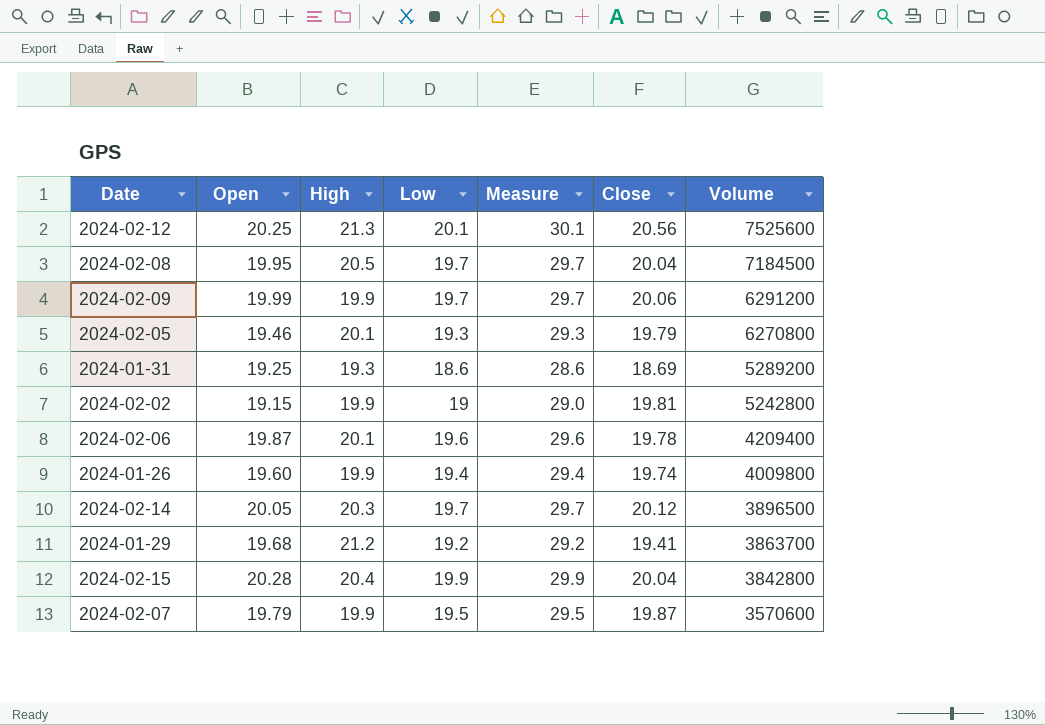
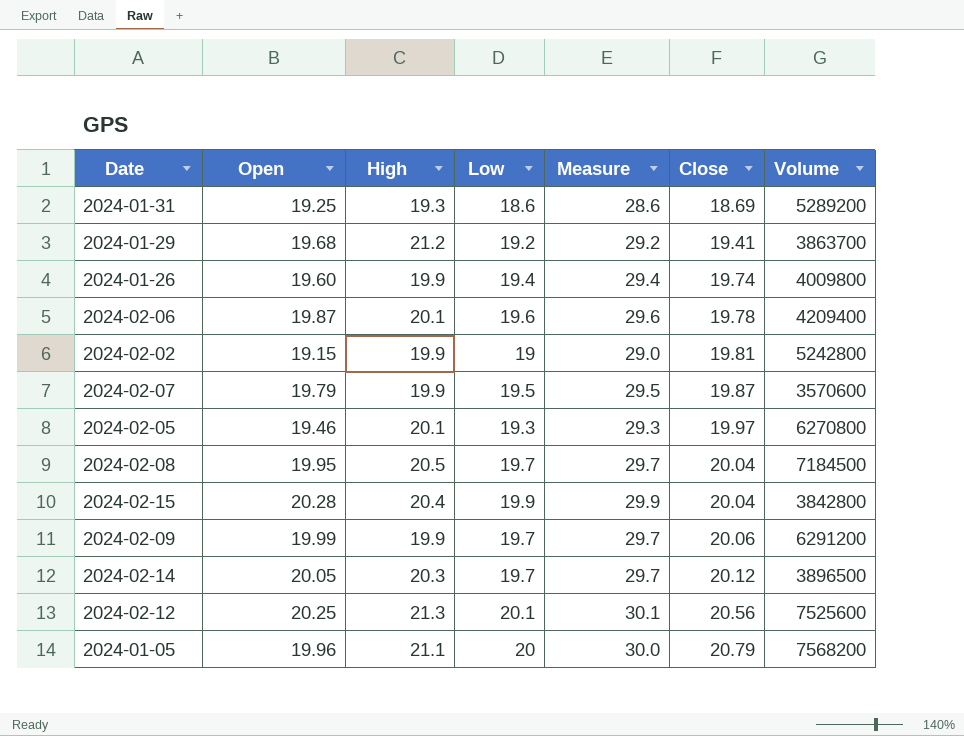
row order: Volume descending -> Close ascending
2024-02-05 | Close: 19.79 -> 19.97
row 2024-01-05: none -> 19.96 | 21.1 | 20 | 30.0 | 20.79 | 7568200

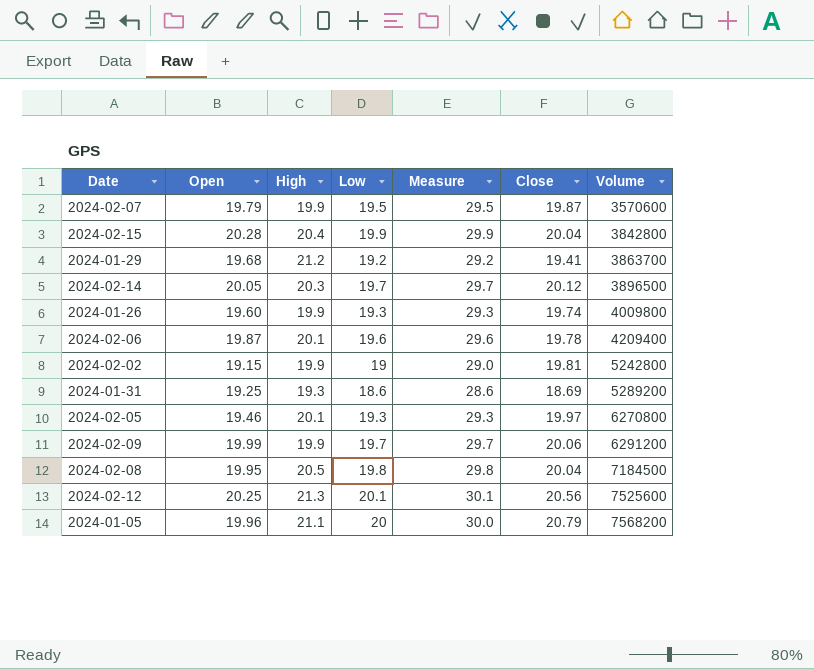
row order: Close ascending -> Volume ascending
2024-01-26 | Low: 19.4 -> 19.3
2024-01-26 | Measure: 29.4 -> 29.3
2024-02-08 | Low: 19.7 -> 19.8
2024-02-08 | Measure: 29.7 -> 29.8

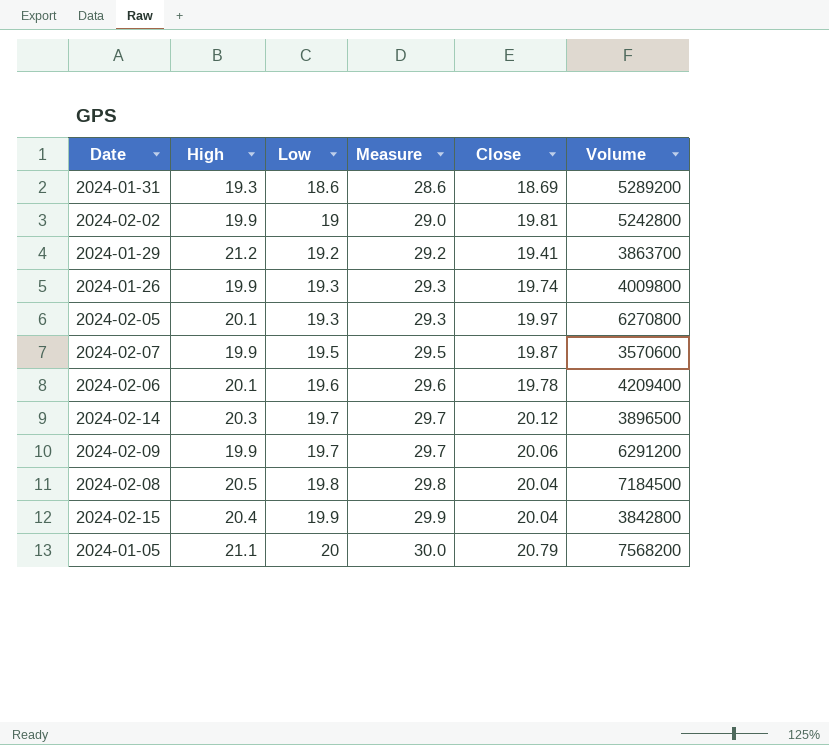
row order: Volume ascending -> Low ascending
column Open | position: 2 -> none
row 2024-02-12: 20.25 | 21.3 | 20.1 | 30.1 | 20.56 | 7525600 -> none

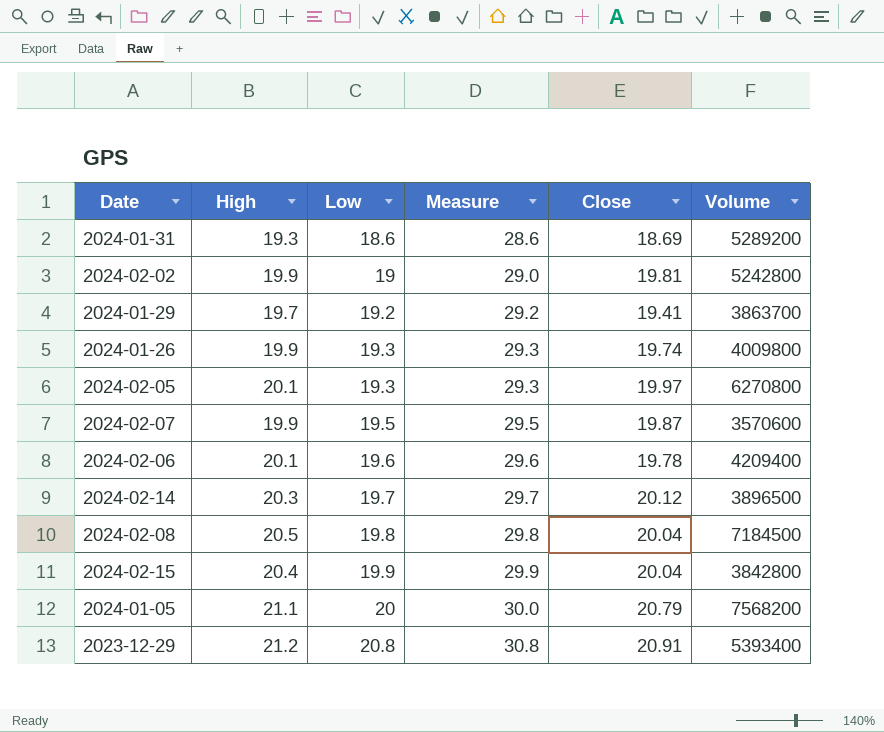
row 2024-02-09: 19.9 | 19.7 | 29.7 | 20.06 | 6291200 -> none
2024-01-29 | High: 21.2 -> 19.7
row 2023-12-29: none -> 21.2 | 20.8 | 30.8 | 20.91 | 5393400

